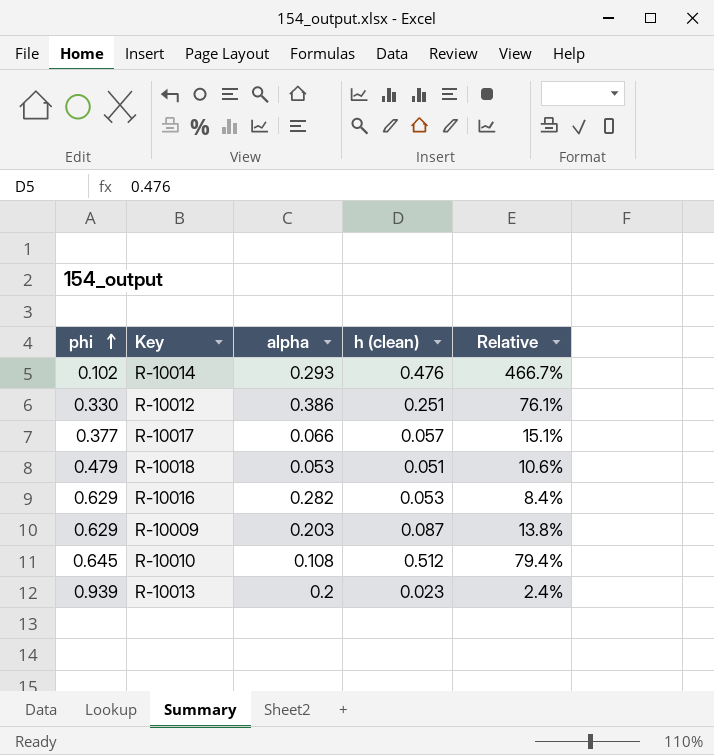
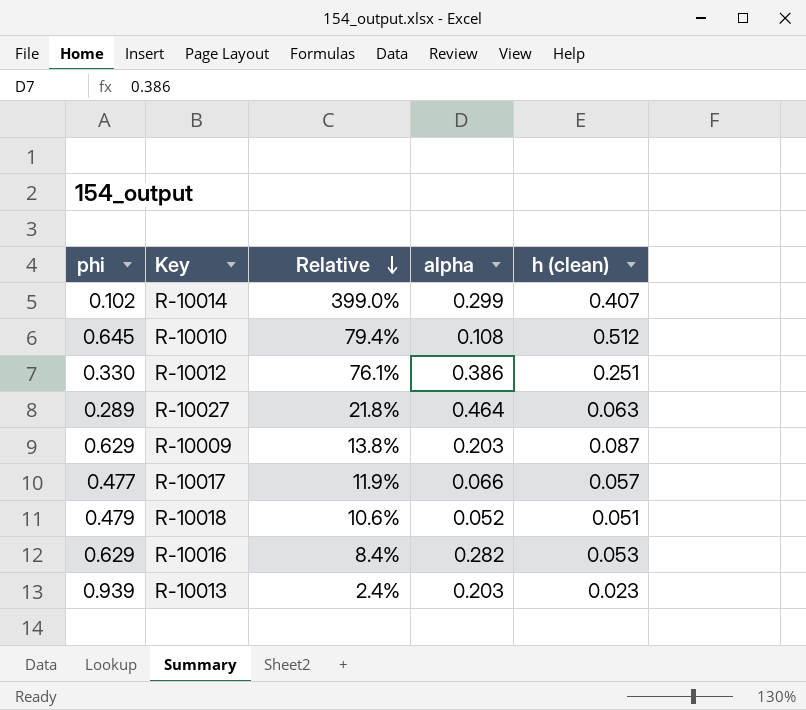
row order: phi ascending -> Relative descending
column Relative | position: 5 -> 3
R-10014 | Relative: 466.7% -> 399.0%
R-10014 | alpha: 0.293 -> 0.299
R-10014 | h (clean): 0.476 -> 0.407
row R-10027: none -> 0.289 | 21.8% | 0.464 | 0.063
R-10017 | phi: 0.377 -> 0.477
R-10017 | Relative: 15.1% -> 11.9%
R-10018 | alpha: 0.053 -> 0.052
R-10013 | alpha: 0.2 -> 0.203

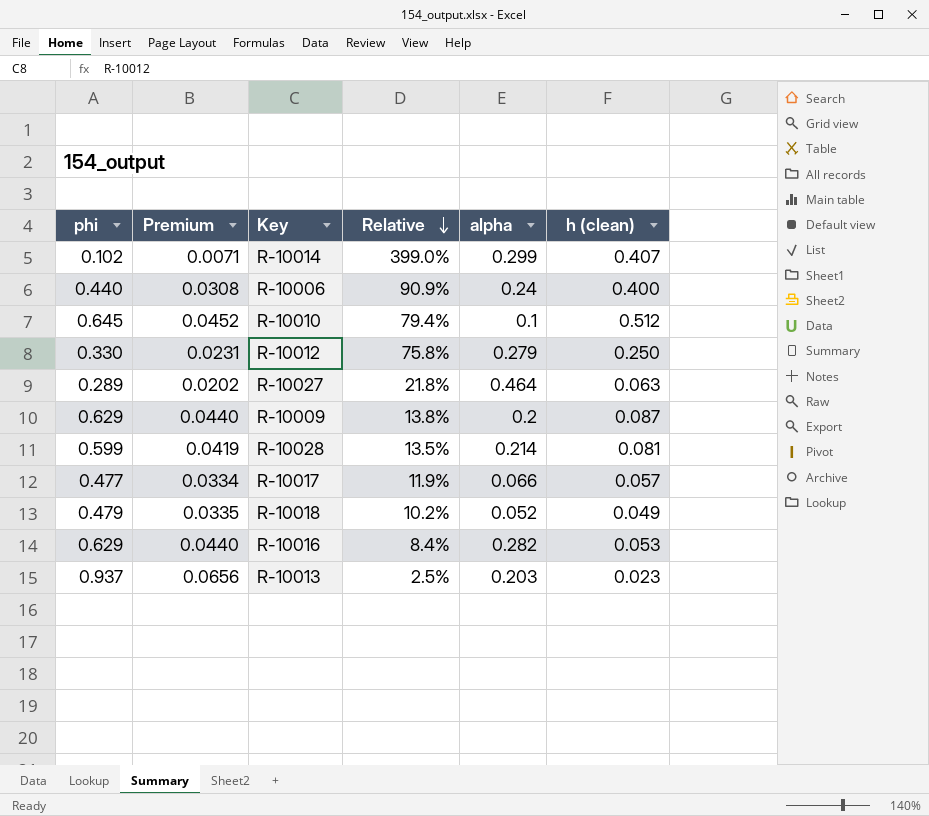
column Premium | formula: none -> [phi] * 0.07
row R-10006: none -> 0.440 | 0.0308 | 90.9% | 0.24 | 0.400
R-10010 | alpha: 0.108 -> 0.1
R-10012 | Relative: 76.1% -> 75.8%
R-10012 | alpha: 0.386 -> 0.279
R-10012 | h (clean): 0.251 -> 0.250
R-10009 | alpha: 0.203 -> 0.2
row R-10028: none -> 0.599 | 0.0419 | 13.5% | 0.214 | 0.081
R-10018 | Relative: 10.6% -> 10.2%
R-10018 | h (clean): 0.051 -> 0.049
R-10013 | phi: 0.939 -> 0.937
R-10013 | Relative: 2.4% -> 2.5%

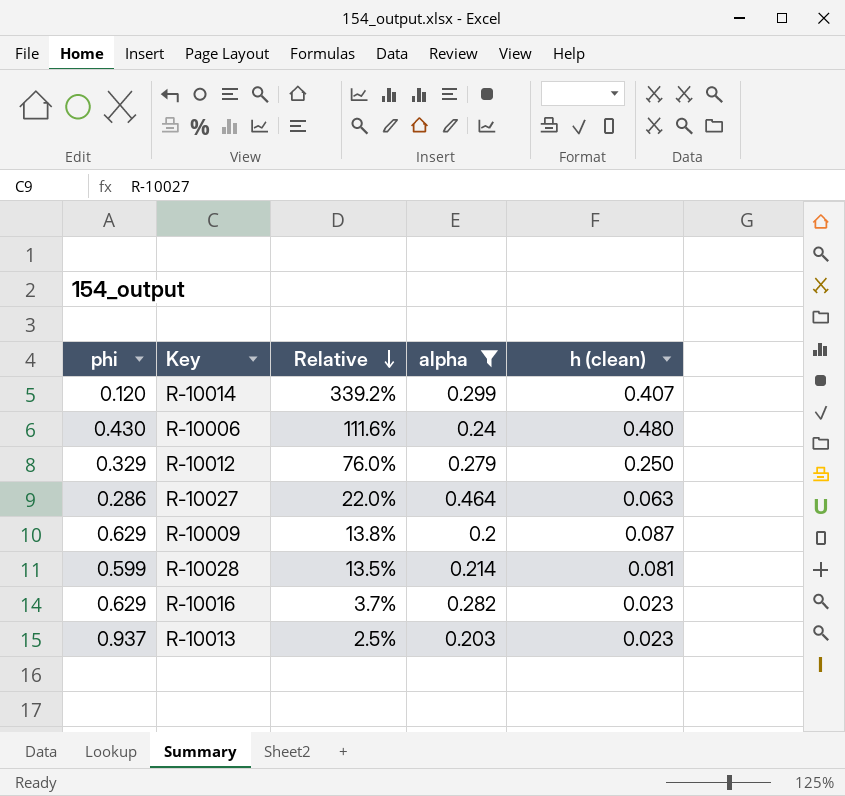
filter: none -> alpha >= 0.2
column Premium | formula: [phi] * 0.07 -> none
R-10014 | phi: 0.102 -> 0.120
R-10014 | Relative: 399.0% -> 339.2%
R-10006 | phi: 0.440 -> 0.430
R-10006 | Relative: 90.9% -> 111.6%
R-10006 | h (clean): 0.400 -> 0.480
R-10012 | phi: 0.330 -> 0.329
R-10012 | Relative: 75.8% -> 76.0%
R-10027 | phi: 0.289 -> 0.286
R-10027 | Relative: 21.8% -> 22.0%
R-10016 | Relative: 8.4% -> 3.7%
R-10016 | h (clean): 0.053 -> 0.023

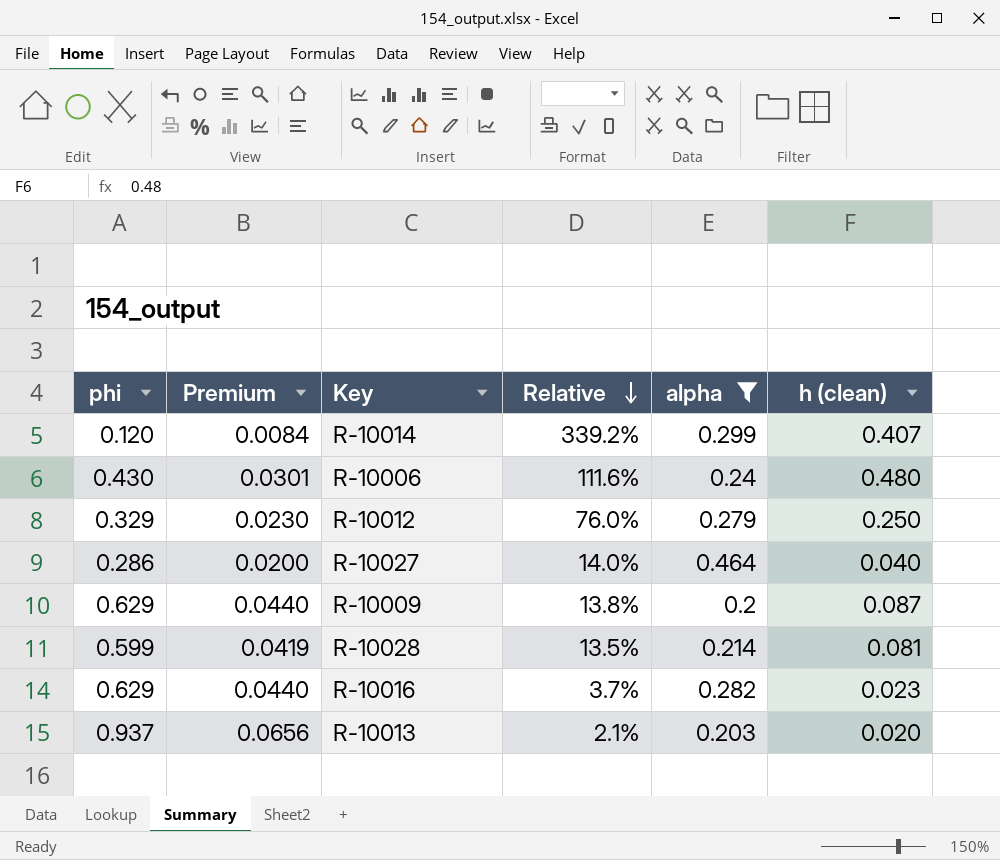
column Premium | formula: none -> [phi] * 0.07
R-10027 | Relative: 22.0% -> 14.0%
R-10027 | h (clean): 0.063 -> 0.040
R-10013 | Relative: 2.5% -> 2.1%
R-10013 | h (clean): 0.023 -> 0.020

